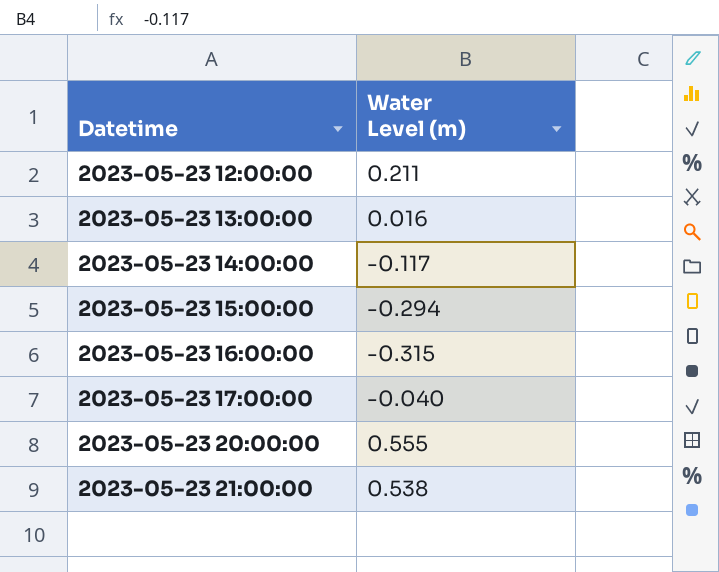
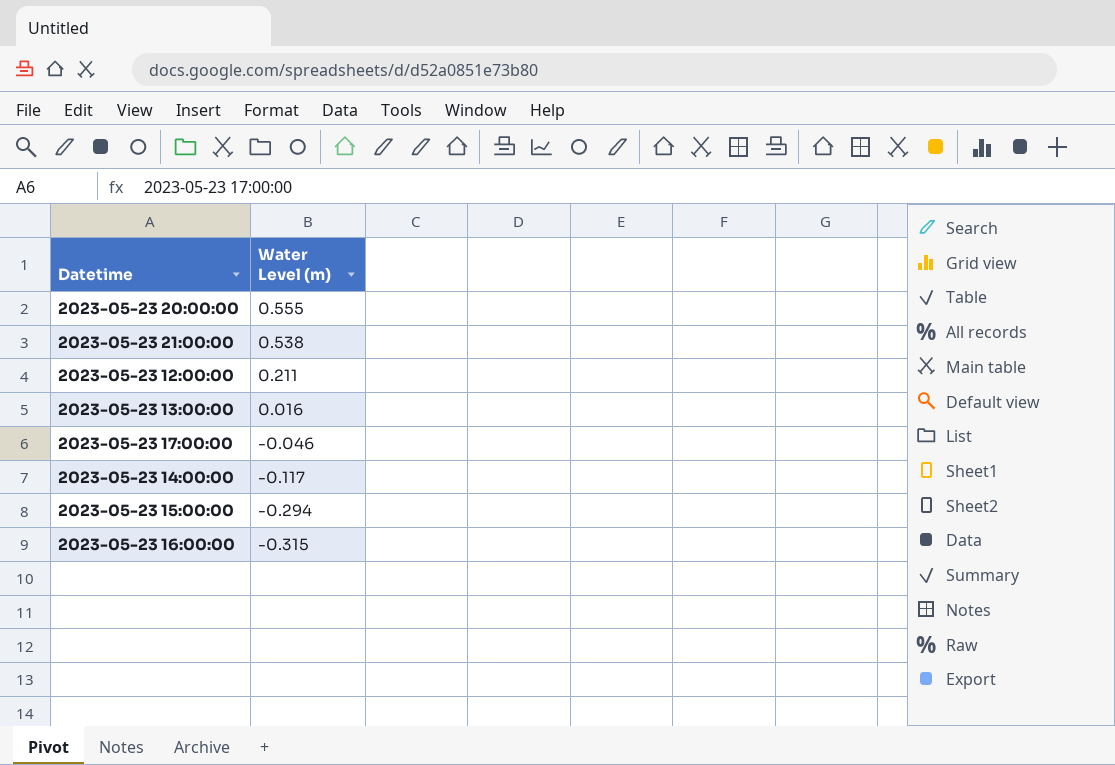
row order: Datetime ascending -> Water Level (m) descending
2023-05-23 17:00:00 | Water Level (m): -0.040 -> -0.046

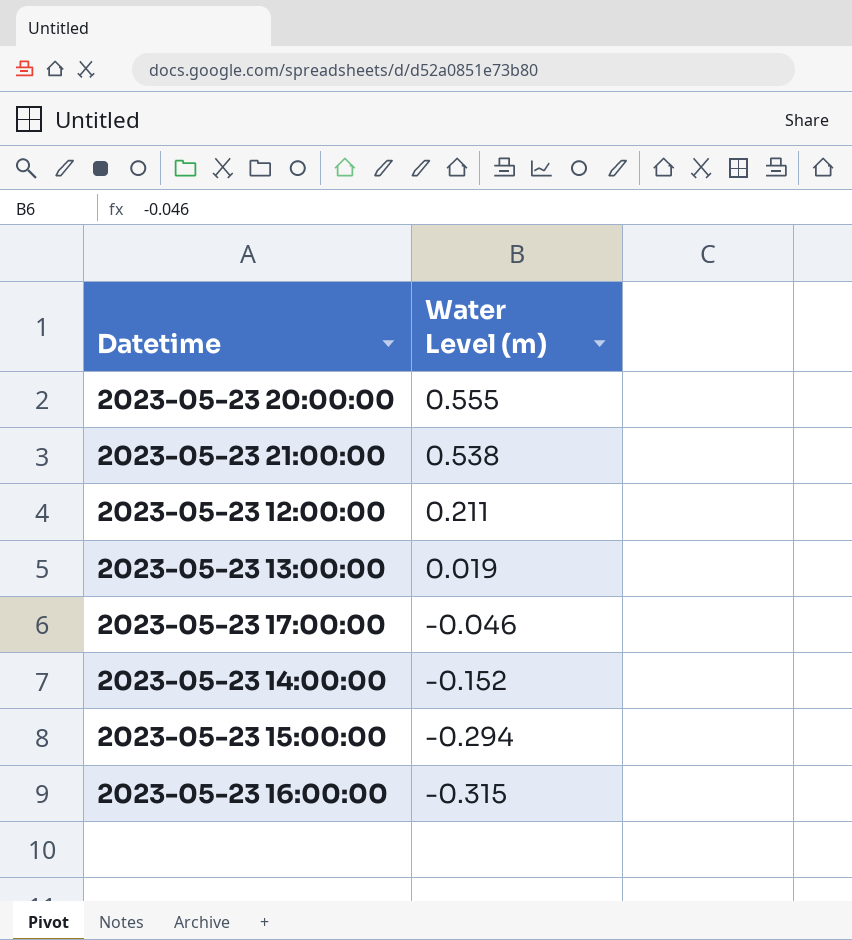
2023-05-23 13:00:00 | Water Level (m): 0.016 -> 0.019
2023-05-23 14:00:00 | Water Level (m): -0.117 -> -0.152

